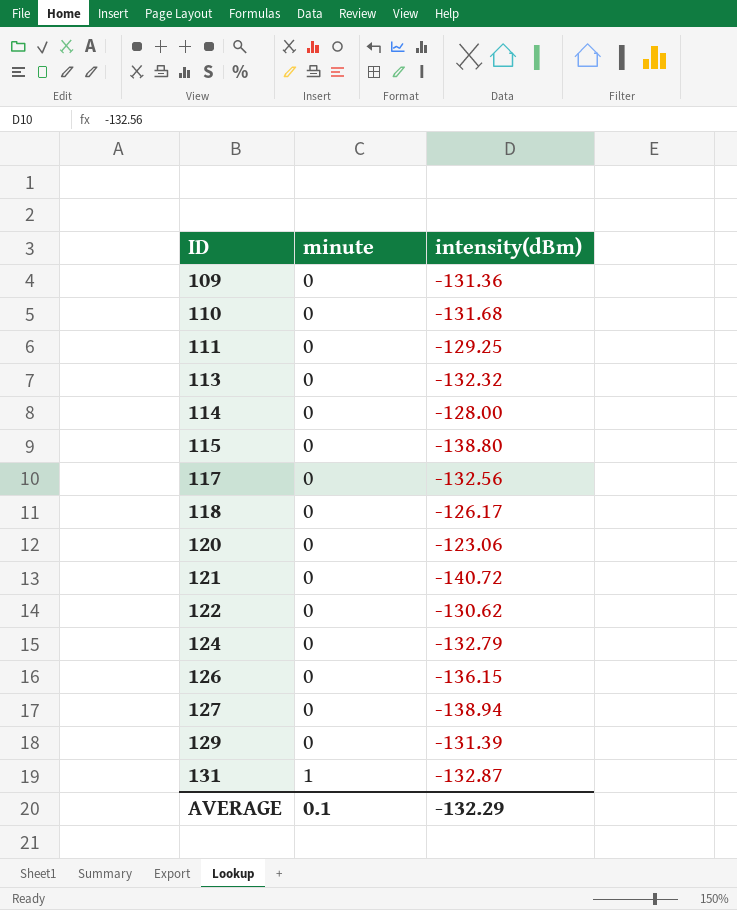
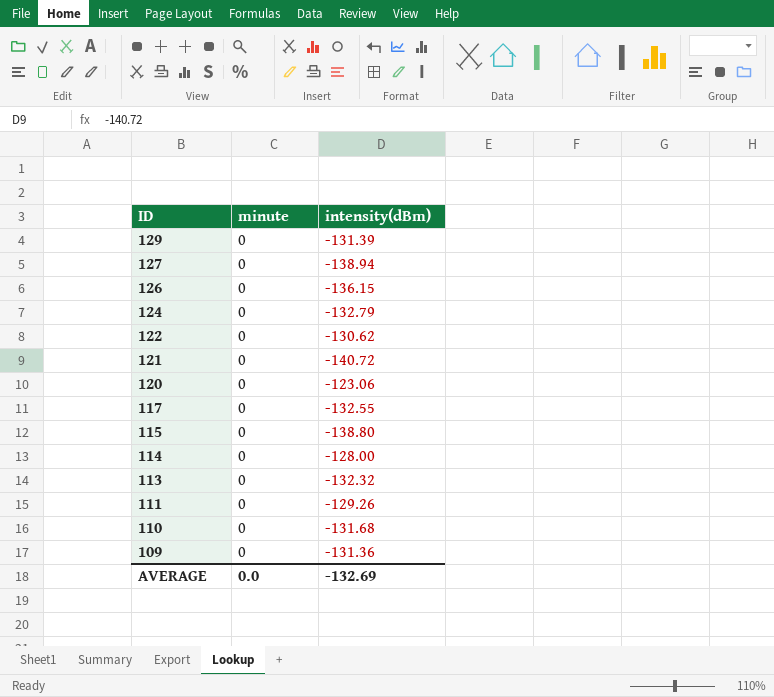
row order: ID ascending -> ID descending
row 118: 0 | -126.17 -> none
row 131: 1 | -132.87 -> none
117 | intensity(dBm): -132.56 -> -132.55
111 | intensity(dBm): -129.25 -> -129.26
AVERAGE | minute: 0.1 -> 0.0
AVERAGE | intensity(dBm): -132.29 -> -132.69

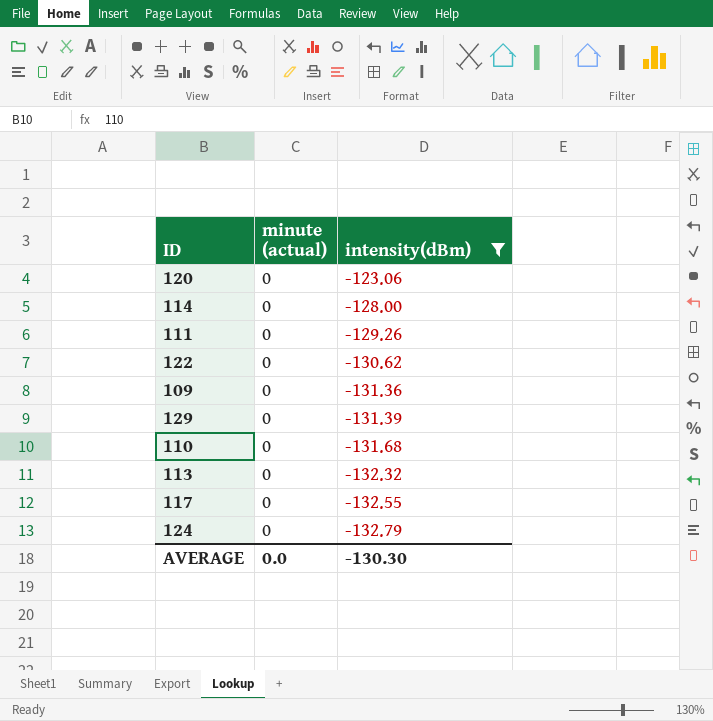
filter: none -> intensity(dBm) >= -132.79
row order: ID descending -> intensity(dBm) descending
column name: minute -> minute (actual)
AVERAGE | intensity(dBm): -132.69 -> -130.30

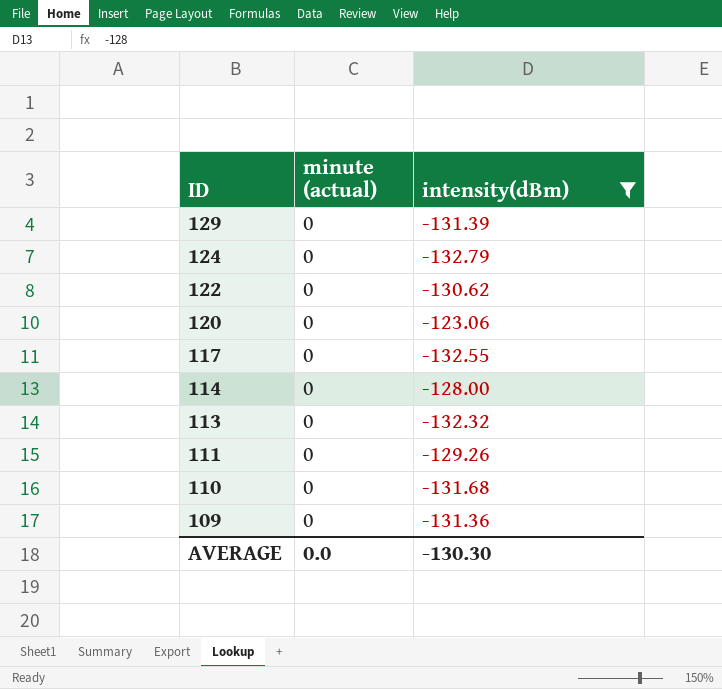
row order: intensity(dBm) descending -> ID descending

